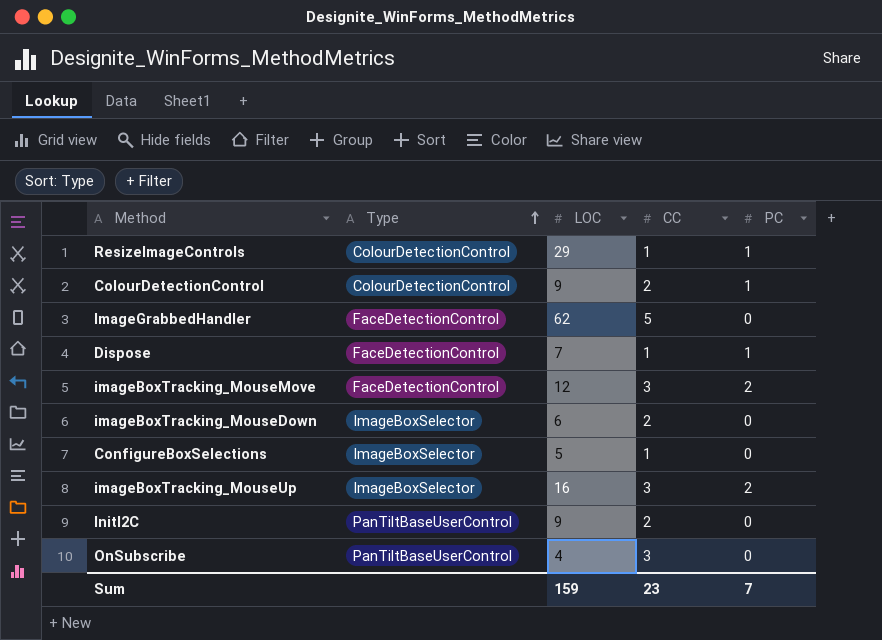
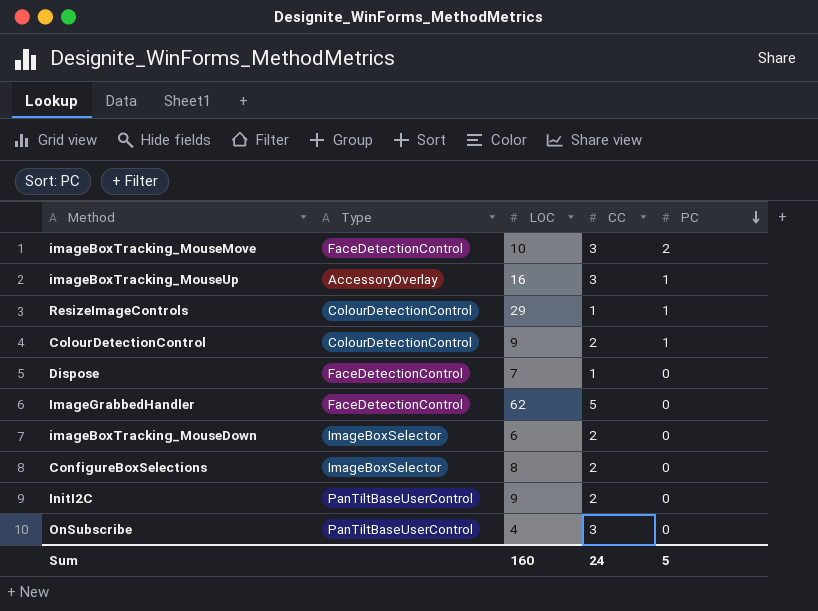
row order: Type ascending -> PC descending
imageBoxTracking_MouseMove | LOC: 12 -> 10
imageBoxTracking_MouseUp | Type: ImageBoxSelector -> AccessoryOverlay
imageBoxTracking_MouseUp | PC: 2 -> 1
Dispose | PC: 1 -> 0
ConfigureBoxSelections | LOC: 5 -> 8
ConfigureBoxSelections | CC: 1 -> 2
Sum | LOC: 159 -> 160
Sum | CC: 23 -> 24
Sum | PC: 7 -> 5

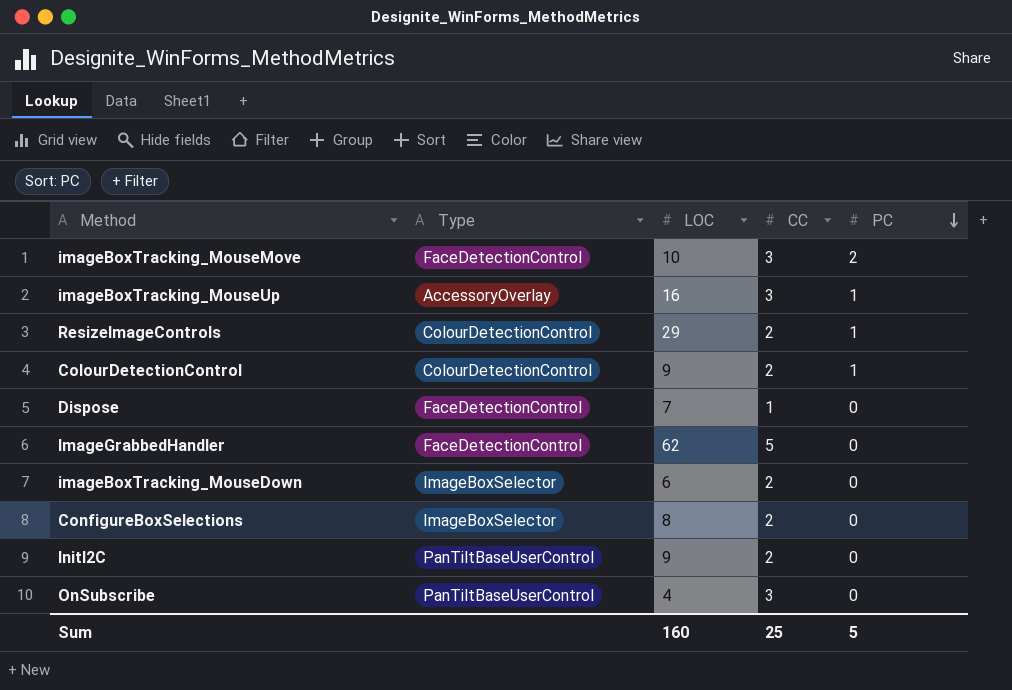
ResizeImageControls | CC: 1 -> 2
Sum | CC: 24 -> 25

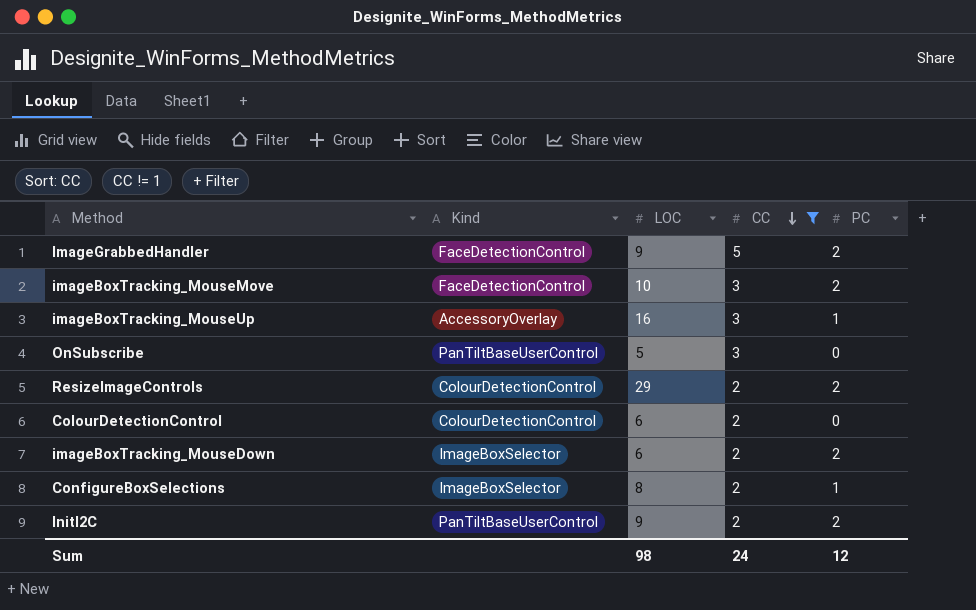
filter: none -> CC != 1
row order: PC descending -> CC descending
column name: Type -> Kind
ImageGrabbedHandler | LOC: 62 -> 9
ImageGrabbedHandler | PC: 0 -> 2
OnSubscribe | LOC: 4 -> 5
ResizeImageControls | PC: 1 -> 2
ColourDetectionControl | LOC: 9 -> 6
ColourDetectionControl | PC: 1 -> 0
imageBoxTracking_MouseDown | PC: 0 -> 2
ConfigureBoxSelections | PC: 0 -> 1
InitI2C | PC: 0 -> 2
Sum | LOC: 160 -> 98
Sum | CC: 25 -> 24
Sum | PC: 5 -> 12

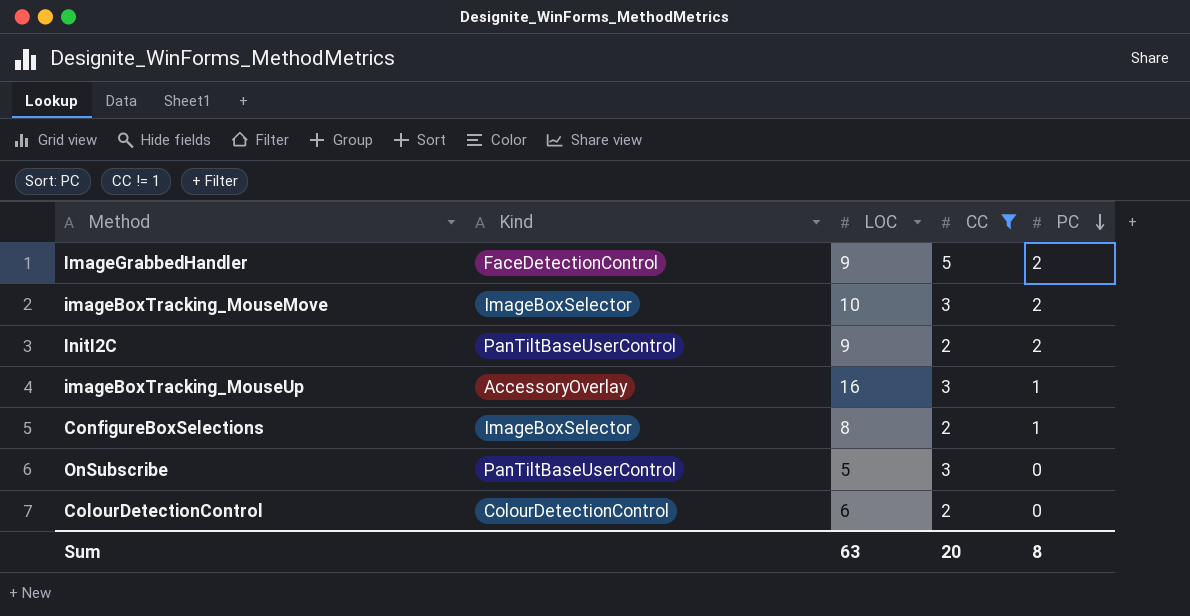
row order: CC descending -> PC descending
row ResizeImageControls: ColourDetectionControl | 29 | 2 | 2 -> none
row imageBoxTracking_MouseDown: ImageBoxSelector | 6 | 2 | 2 -> none
imageBoxTracking_MouseMove | Kind: FaceDetectionControl -> ImageBoxSelector
Sum | LOC: 98 -> 63
Sum | CC: 24 -> 20
Sum | PC: 12 -> 8

